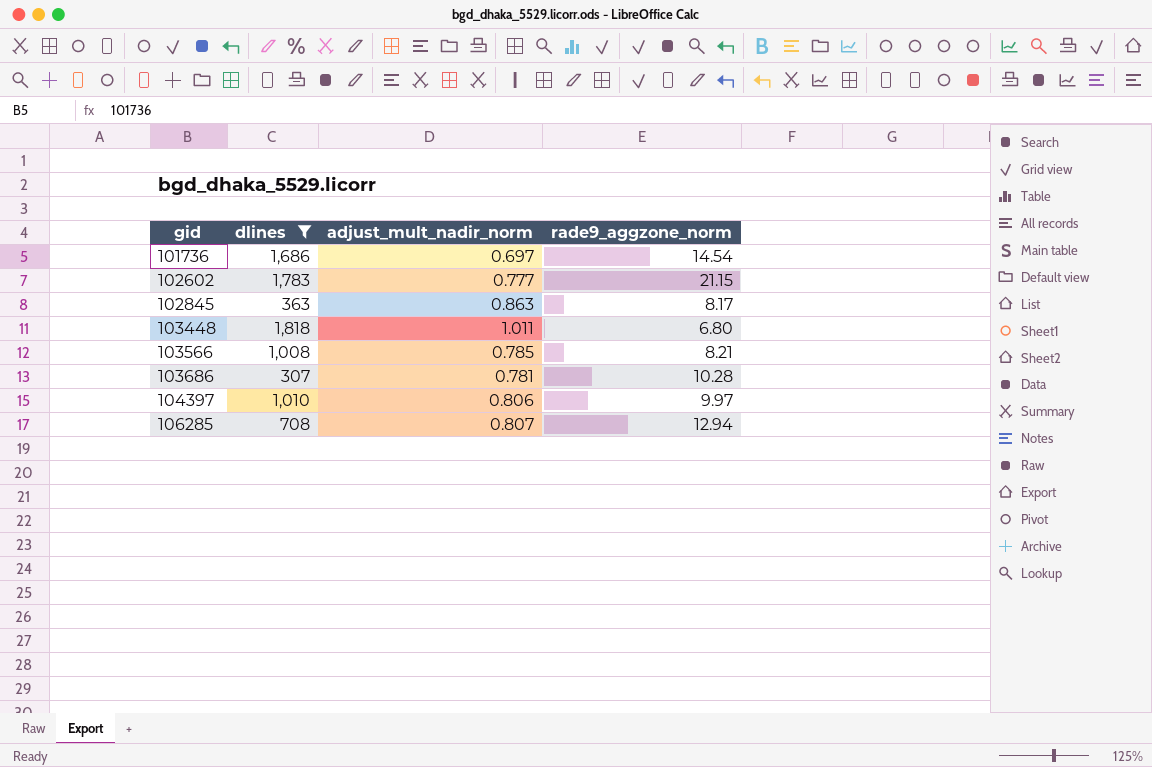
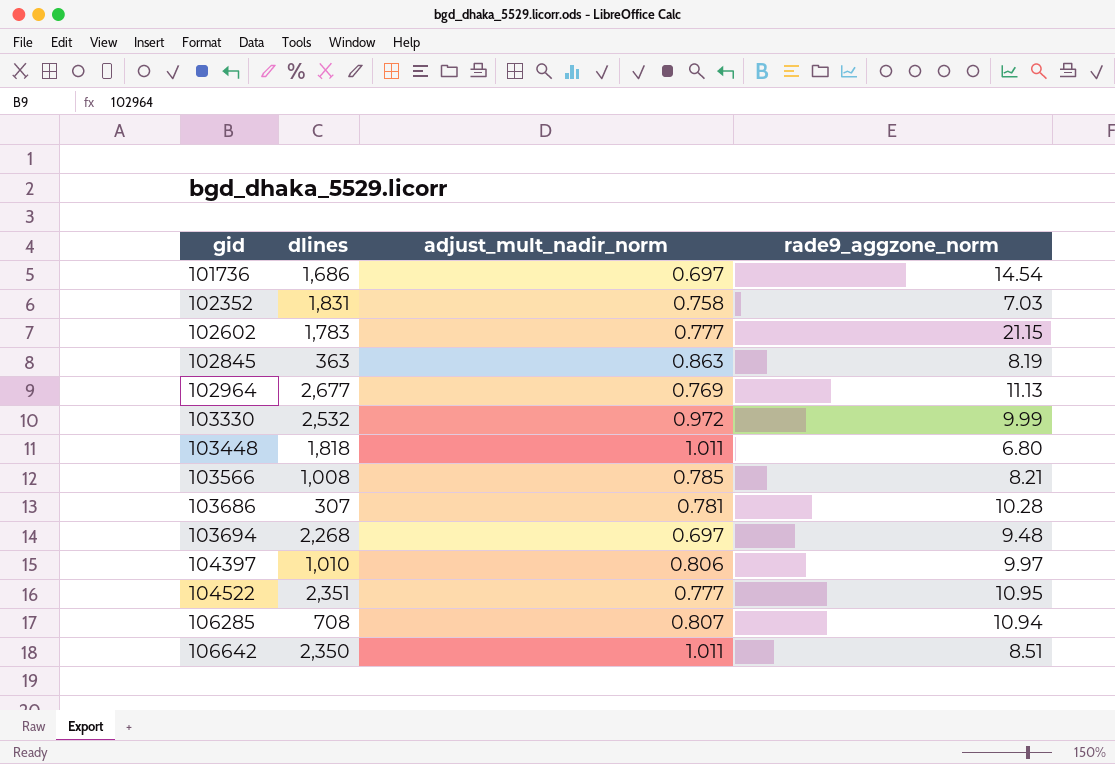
filter: dlines <= 1,818 -> none
102845 | rade9_aggzone_norm: 8.17 -> 8.19
106285 | rade9_aggzone_norm: 12.94 -> 10.94

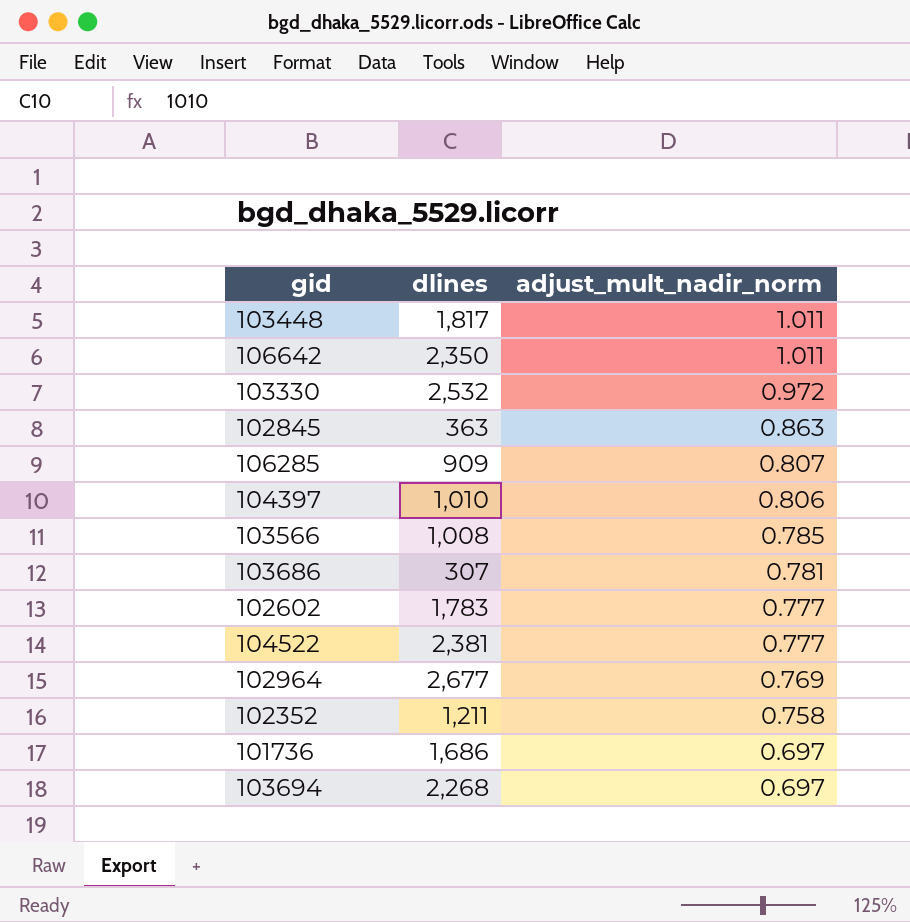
row order: gid ascending -> adjust_mult_nadir_norm descending
column rade9_aggzone_norm | position: 4 -> none
103448 | dlines: 1,818 -> 1,817
106285 | dlines: 708 -> 909
104522 | dlines: 2,351 -> 2,381
102352 | dlines: 1,831 -> 1,211

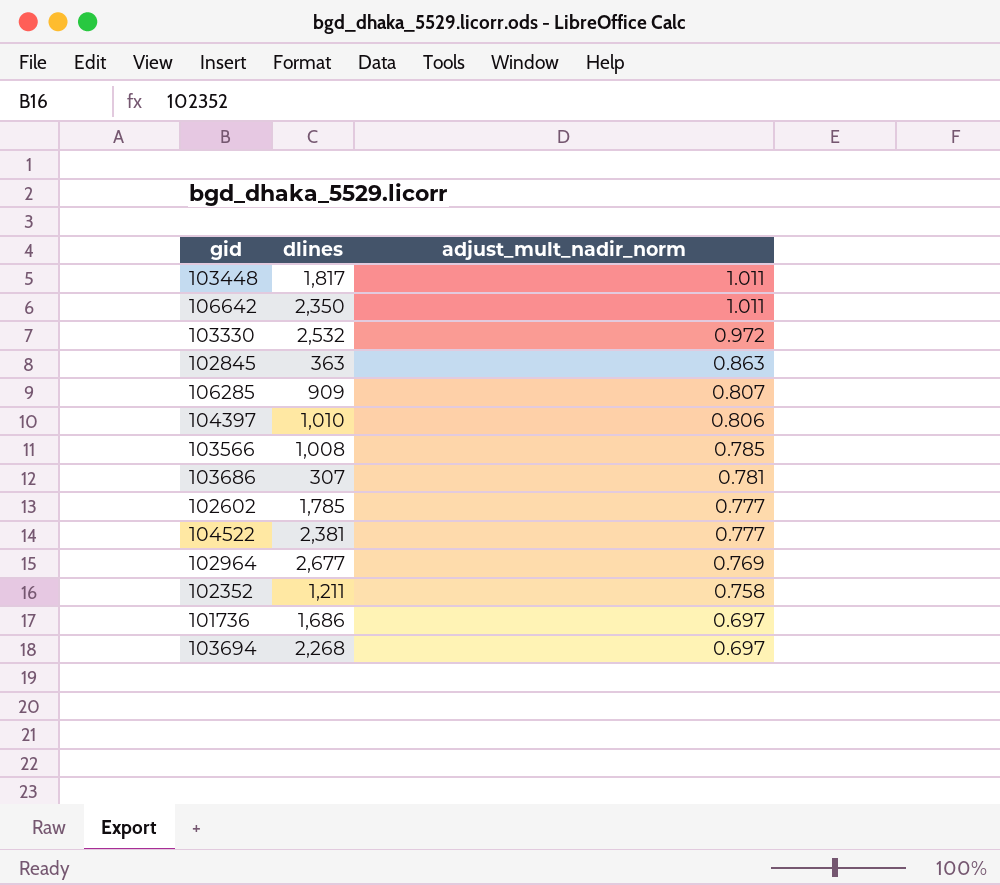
102602 | dlines: 1,783 -> 1,785

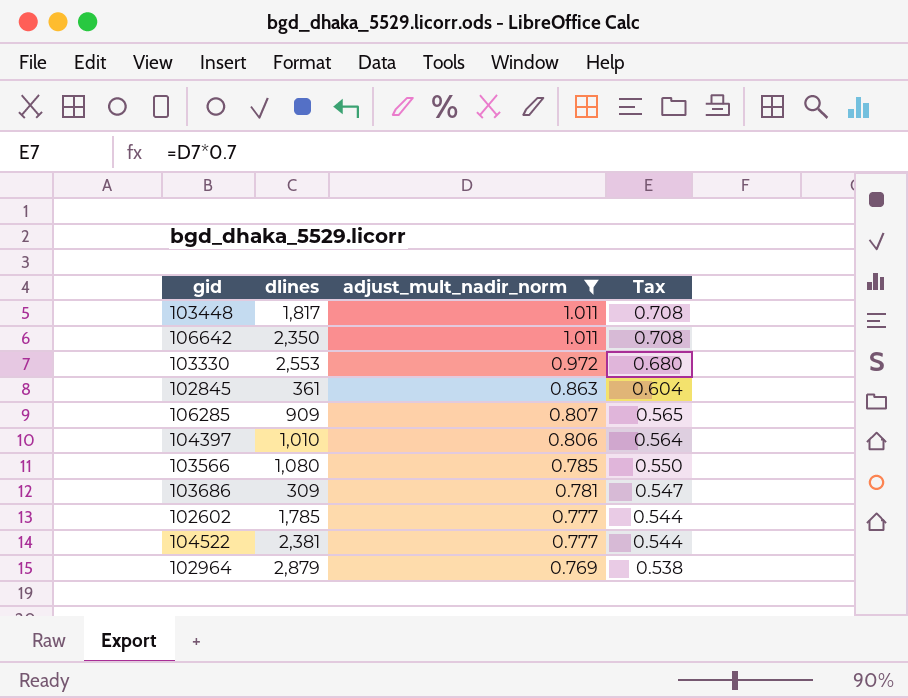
filter: none -> adjust_mult_nadir_norm >= 0.769
column Tax | formula: none -> [adjust_mult_nadir_norm] * 0.7
103330 | dlines: 2,532 -> 2,553
102845 | dlines: 363 -> 361
103566 | dlines: 1,008 -> 1,080
103686 | dlines: 307 -> 309
102964 | dlines: 2,677 -> 2,879

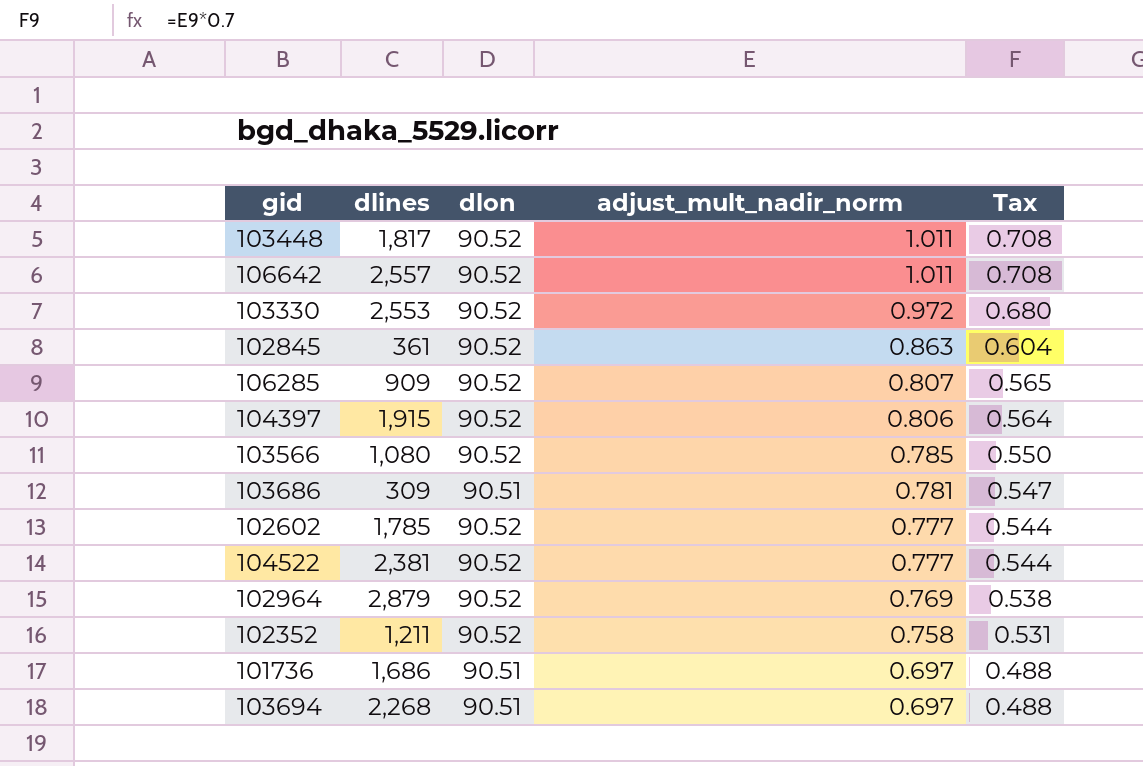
filter: adjust_mult_nadir_norm >= 0.769 -> none
column dlon | position: none -> 3
106642 | dlines: 2,350 -> 2,557
104397 | dlines: 1,010 -> 1,915

